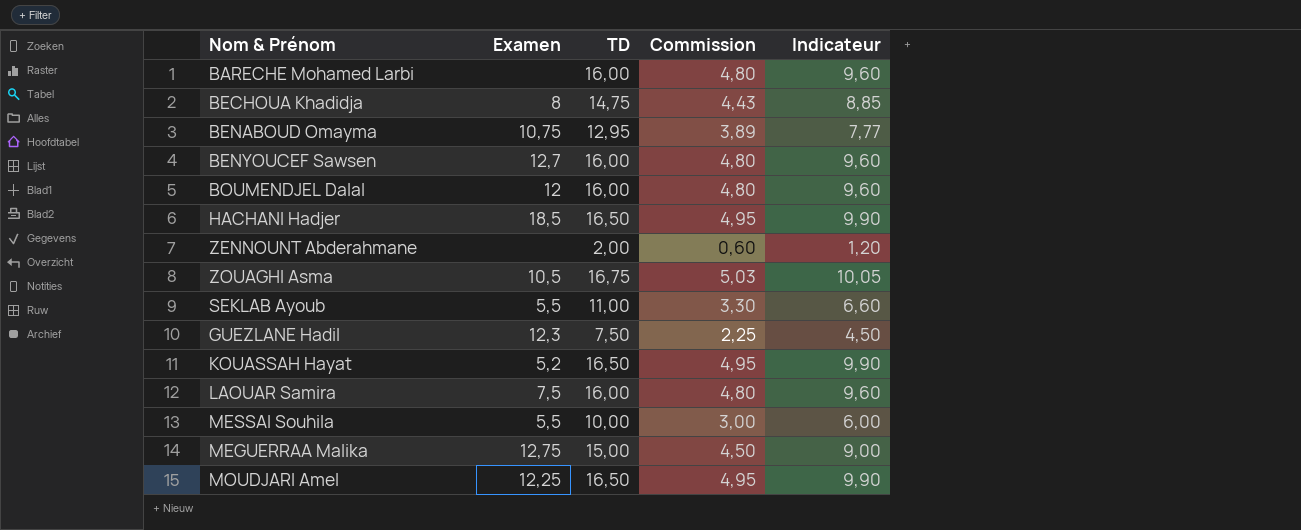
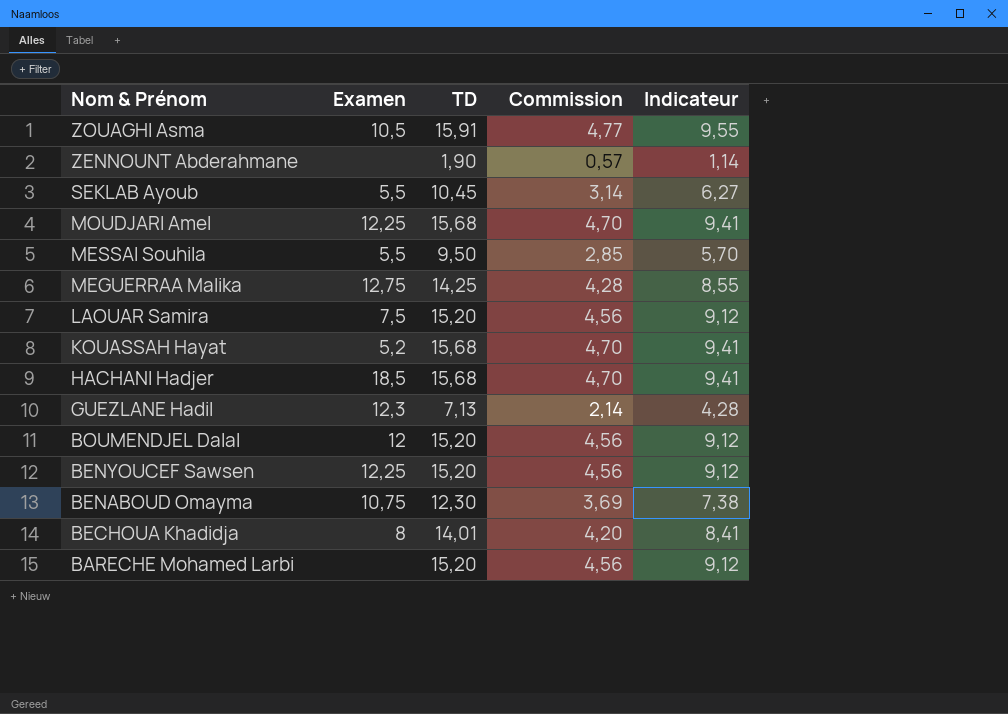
row order: none -> Nom & Prénom descending
ZOUAGHI Asma | TD: 16,75 -> 15,91
ZOUAGHI Asma | Commission: 5,03 -> 4,77
ZOUAGHI Asma | Indicateur: 10,05 -> 9,55
ZENNOUNT Abderahmane | TD: 2,00 -> 1,90
ZENNOUNT Abderahmane | Commission: 0,60 -> 0,57
ZENNOUNT Abderahmane | Indicateur: 1,20 -> 1,14
SEKLAB Ayoub | TD: 11,00 -> 10,45
SEKLAB Ayoub | Commission: 3,30 -> 3,14
SEKLAB Ayoub | Indicateur: 6,60 -> 6,27
MOUDJARI Amel | TD: 16,50 -> 15,68
MOUDJARI Amel | Commission: 4,95 -> 4,70
MOUDJARI Amel | Indicateur: 9,90 -> 9,41
MESSAI Souhila | TD: 10,00 -> 9,50
MESSAI Souhila | Commission: 3,00 -> 2,85
MESSAI Souhila | Indicateur: 6,00 -> 5,70
MEGUERRAA Malika | TD: 15,00 -> 14,25
MEGUERRAA Malika | Commission: 4,50 -> 4,28
MEGUERRAA Malika | Indicateur: 9,00 -> 8,55
LAOUAR Samira | TD: 16,00 -> 15,20
LAOUAR Samira | Commission: 4,80 -> 4,56
LAOUAR Samira | Indicateur: 9,60 -> 9,12
KOUASSAH Hayat | TD: 16,50 -> 15,68
KOUASSAH Hayat | Commission: 4,95 -> 4,70
KOUASSAH Hayat | Indicateur: 9,90 -> 9,41
HACHANI Hadjer | TD: 16,50 -> 15,68
HACHANI Hadjer | Commission: 4,95 -> 4,70
HACHANI Hadjer | Indicateur: 9,90 -> 9,41
GUEZLANE Hadil | TD: 7,50 -> 7,13
GUEZLANE Hadil | Commission: 2,25 -> 2,14
GUEZLANE Hadil | Indicateur: 4,50 -> 4,28
BOUMENDJEL Dalal | TD: 16,00 -> 15,20
BOUMENDJEL Dalal | Commission: 4,80 -> 4,56
BOUMENDJEL Dalal | Indicateur: 9,60 -> 9,12
BENYOUCEF Sawsen | Examen: 12,7 -> 12,25
BENYOUCEF Sawsen | TD: 16,00 -> 15,20
BENYOUCEF Sawsen | Commission: 4,80 -> 4,56
BENYOUCEF Sawsen | Indicateur: 9,60 -> 9,12
BENABOUD Omayma | TD: 12,95 -> 12,30
BENABOUD Omayma | Commission: 3,89 -> 3,69
BENABOUD Omayma | Indicateur: 7,77 -> 7,38
BECHOUA Khadidja | TD: 14,75 -> 14,01
BECHOUA Khadidja | Commission: 4,43 -> 4,20
BECHOUA Khadidja | Indicateur: 8,85 -> 8,41
BARECHE Mohamed Larbi | TD: 16,00 -> 15,20
BARECHE Mohamed Larbi | Commission: 4,80 -> 4,56
BARECHE Mohamed Larbi | Indicateur: 9,60 -> 9,12

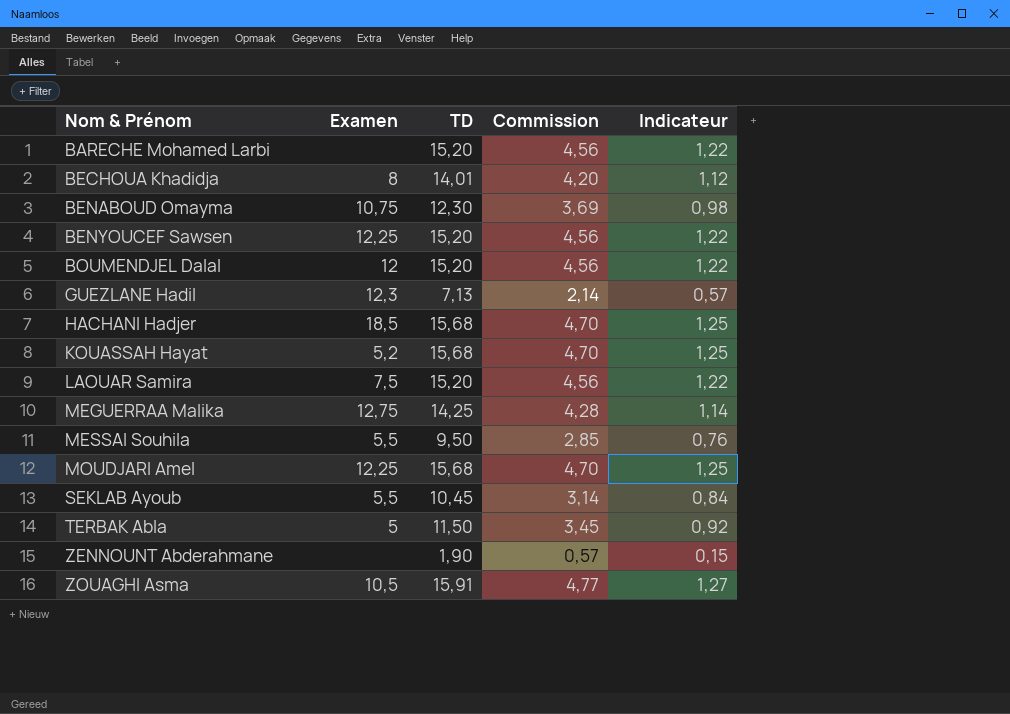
row order: Nom & Prénom descending -> Nom & Prénom ascending
column Indicateur | formula: [TD] * 0,6 -> [TD] * 0,08
row TERBAK Abla: none -> 5 | 11,50 | 3,45 | 0,92

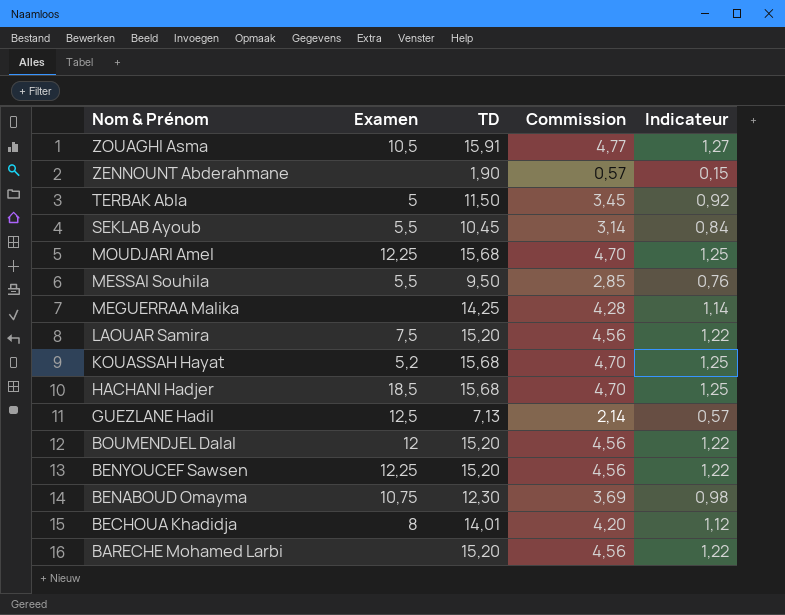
row order: Nom & Prénom ascending -> Nom & Prénom descending
MEGUERRAA Malika | Examen: 12,75 -> none
GUEZLANE Hadil | Examen: 12,3 -> 12,5

